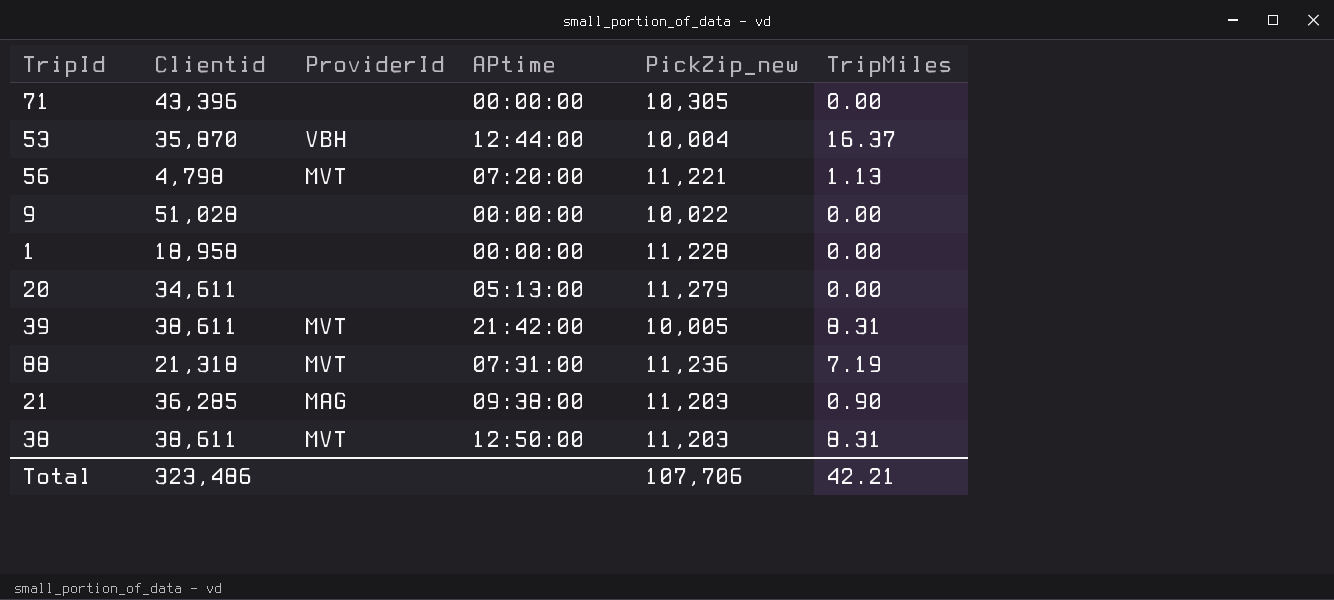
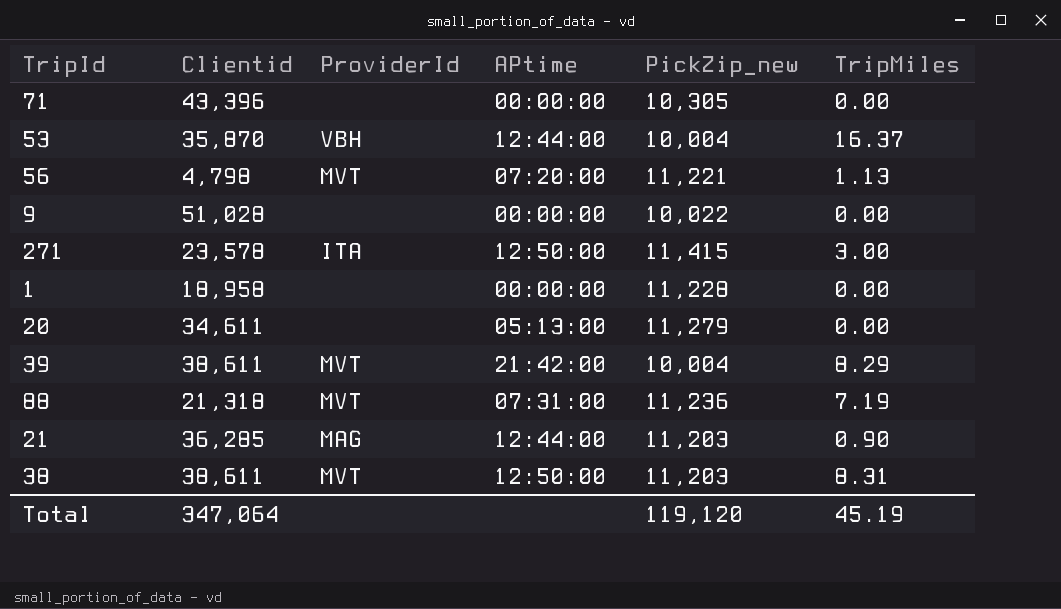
row 271: none -> 23,578 | ITA | 12:50:00 | 11,415 | 3.00
39 | PickZip_new: 10,005 -> 10,004
39 | TripMiles: 8.31 -> 8.29
21 | APtime: 09:38:00 -> 12:44:00
Total | Clientid: 323,486 -> 347,064
Total | PickZip_new: 107,706 -> 119,120
Total | TripMiles: 42.21 -> 45.19

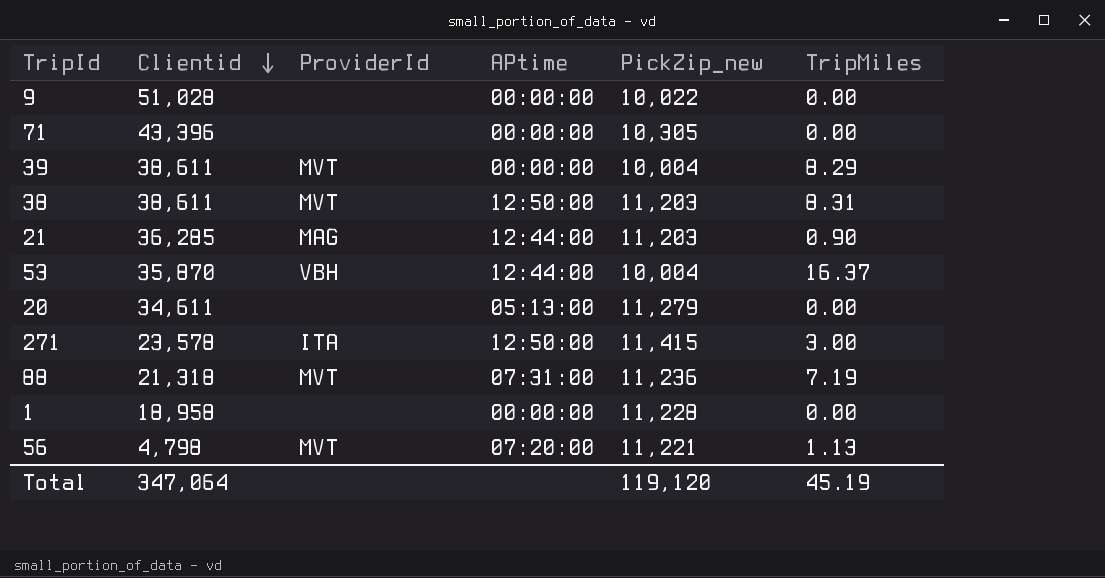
row order: none -> Clientid descending
39 | APtime: 21:42:00 -> 00:00:00

